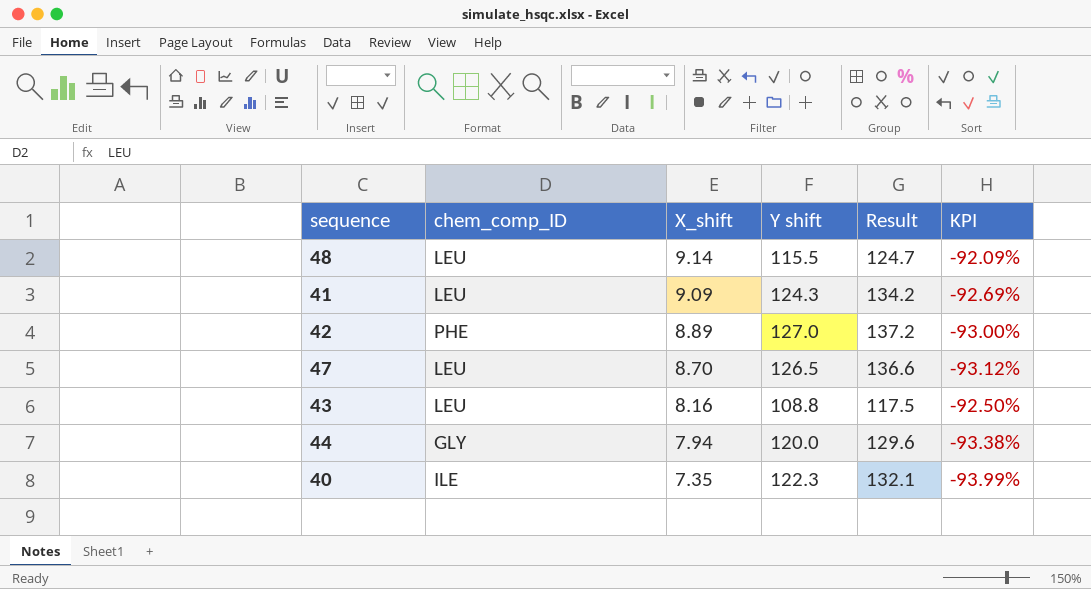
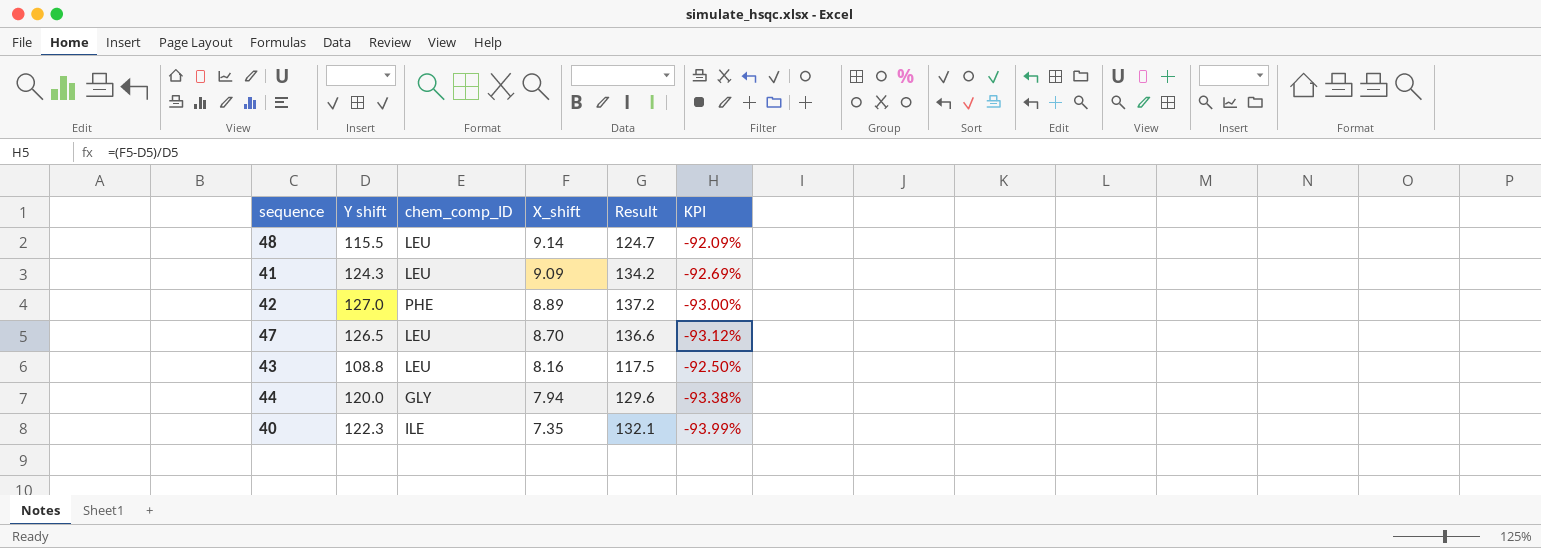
column Y shift | position: 4 -> 2

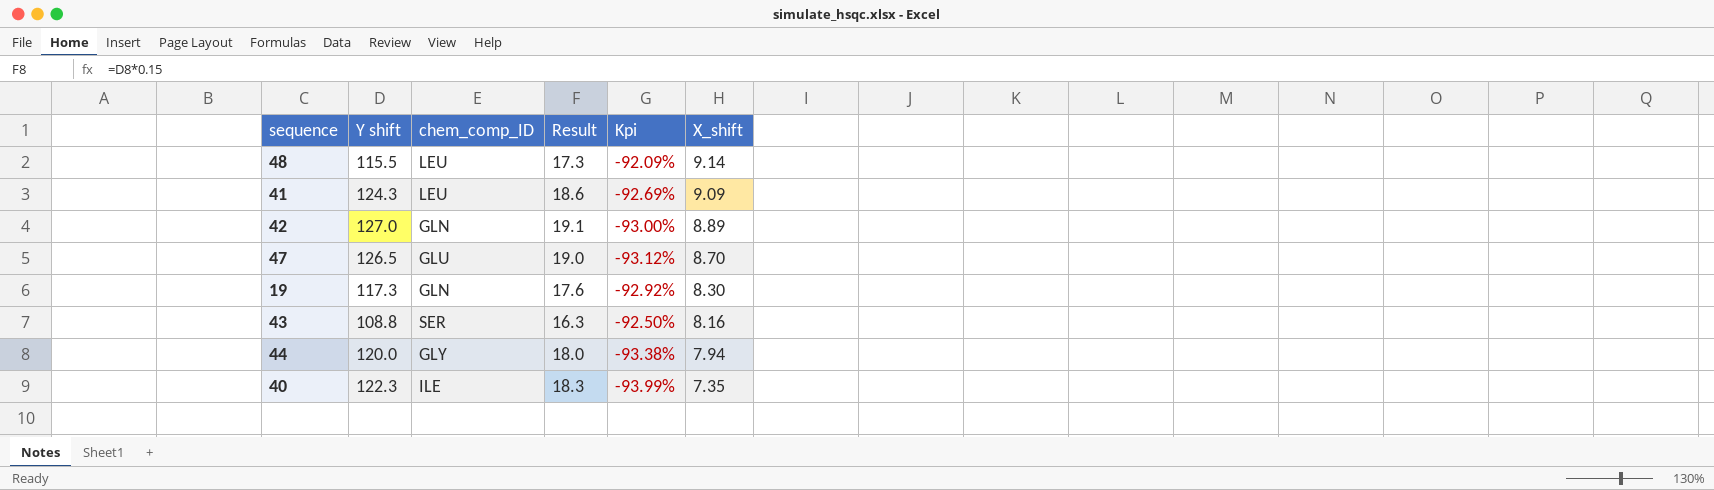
column Result | formula: [Y shift] * 1.08 -> [Y shift] * 0.15
column name: KPI -> Kpi
column X_shift | position: 4 -> 6
42 | chem_comp_ID: PHE -> GLN
47 | chem_comp_ID: LEU -> GLU
row 19: none -> 117.3 | GLN | 17.6 | -92.92% | 8.30
43 | chem_comp_ID: LEU -> SER

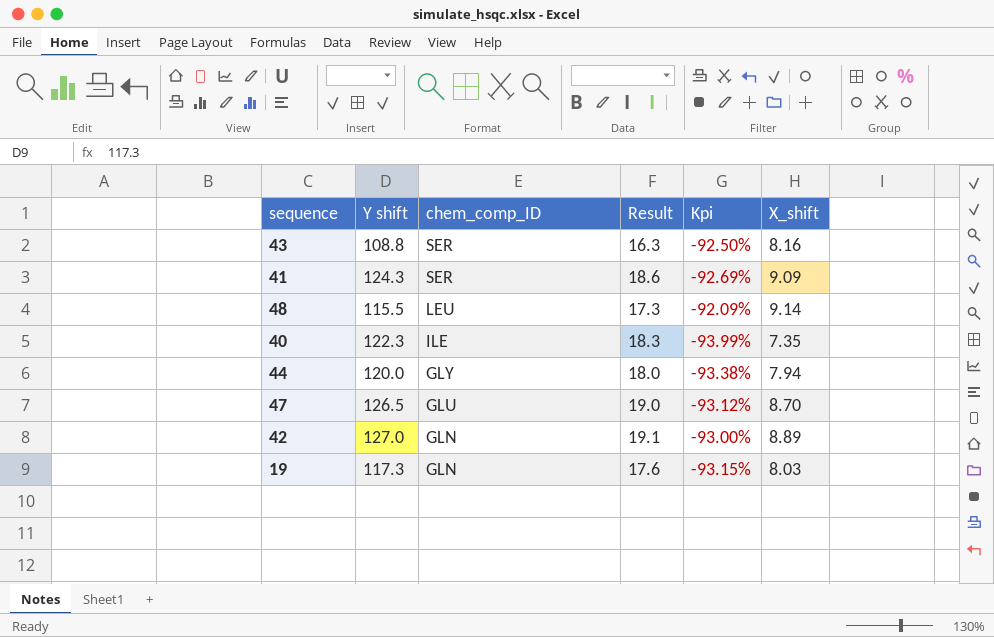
row order: X_shift descending -> chem_comp_ID descending
41 | chem_comp_ID: LEU -> SER
19 | Kpi: -92.92% -> -93.15%
19 | X_shift: 8.30 -> 8.03

